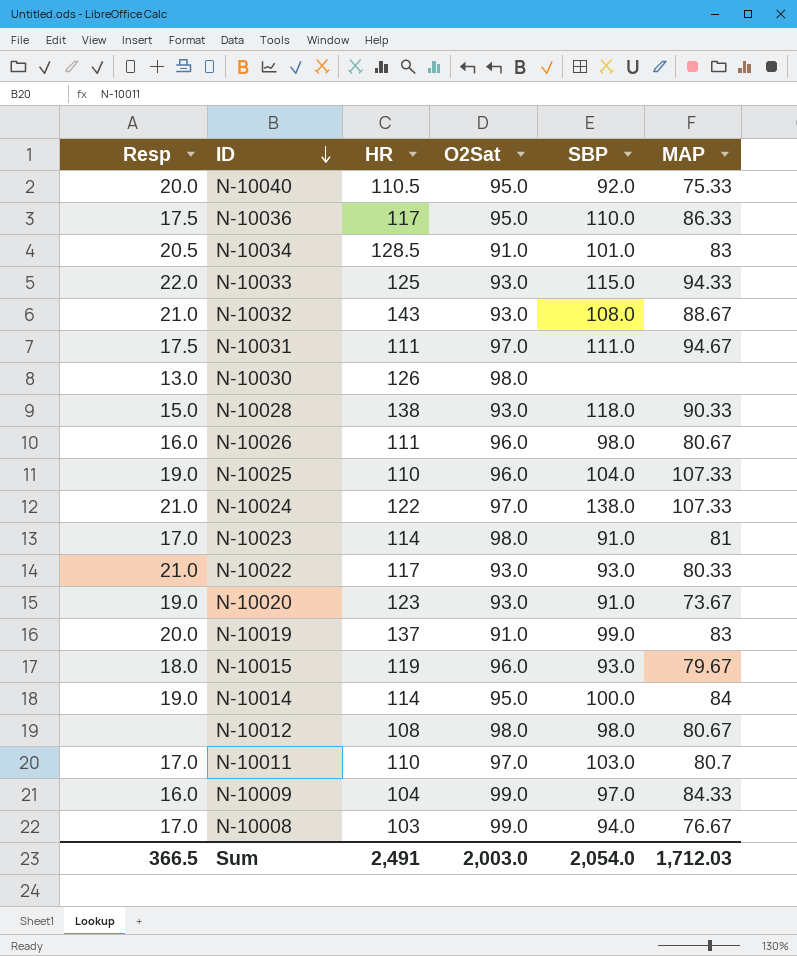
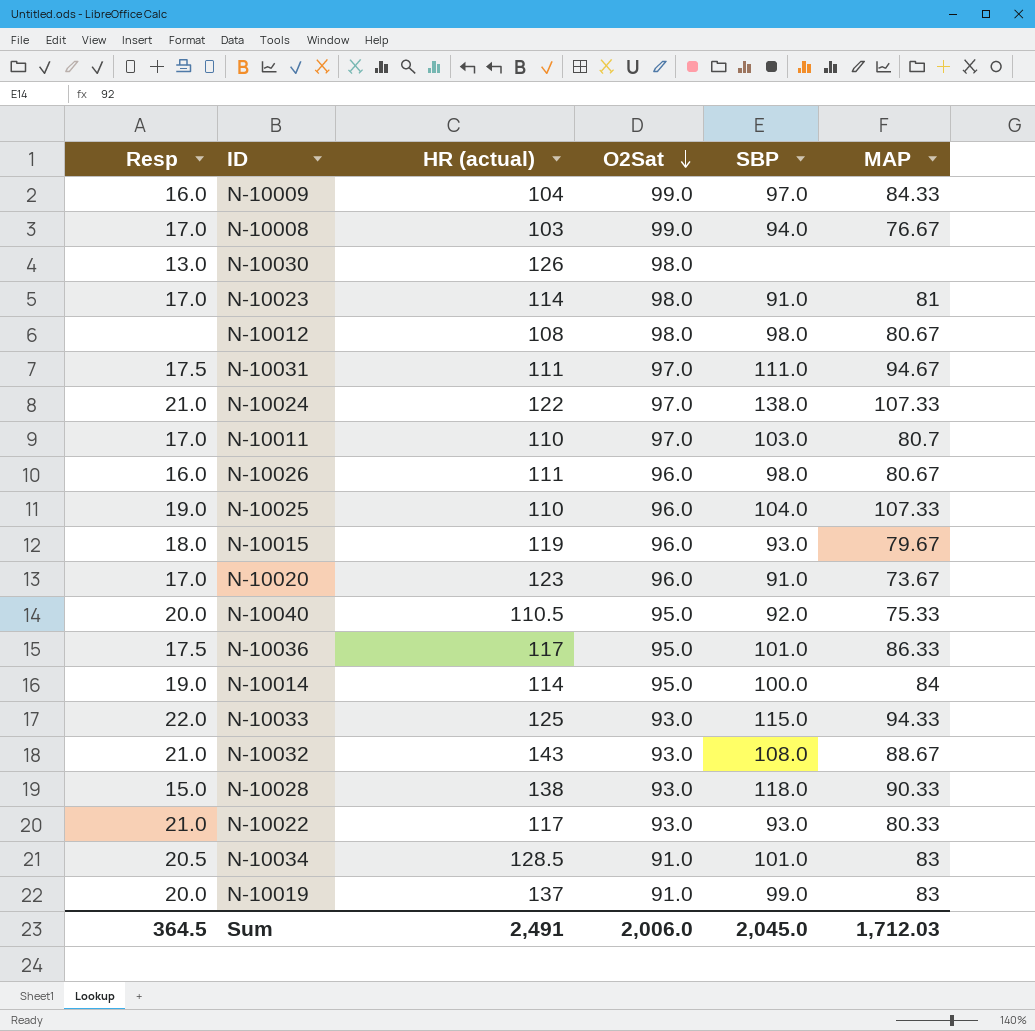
row order: ID descending -> O2Sat descending
column name: HR -> HR (actual)
N-10020 | Resp: 19.0 -> 17.0
N-10020 | O2Sat: 93.0 -> 96.0
N-10036 | SBP: 110.0 -> 101.0
Sum | Resp: 366.5 -> 364.5
Sum | O2Sat: 2,003.0 -> 2,006.0
Sum | SBP: 2,054.0 -> 2,045.0

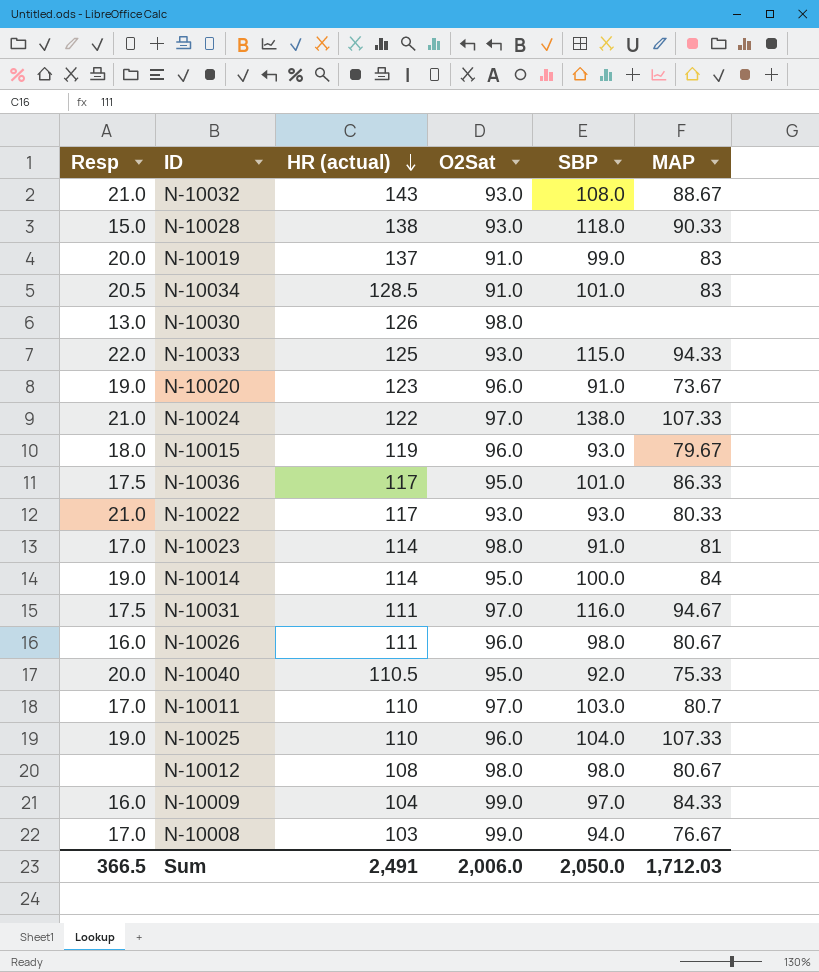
row order: O2Sat descending -> HR (actual) descending
N-10020 | Resp: 17.0 -> 19.0
N-10031 | SBP: 111.0 -> 116.0
Sum | Resp: 364.5 -> 366.5
Sum | SBP: 2,045.0 -> 2,050.0

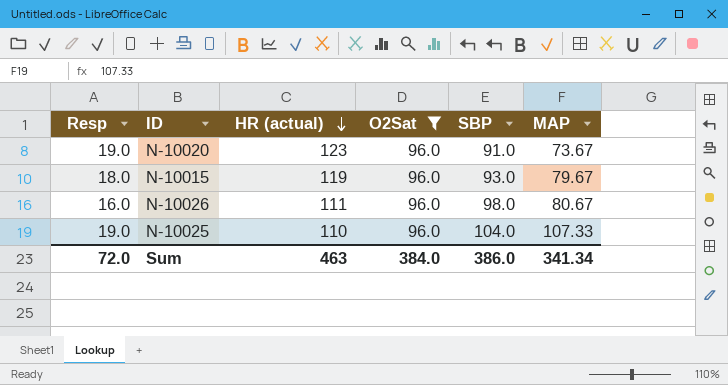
filter: none -> O2Sat = 96.0
Sum | Resp: 366.5 -> 72.0
Sum | HR (actual): 2,491 -> 463
Sum | O2Sat: 2,006.0 -> 384.0
Sum | SBP: 2,050.0 -> 386.0
Sum | MAP: 1,712.03 -> 341.34

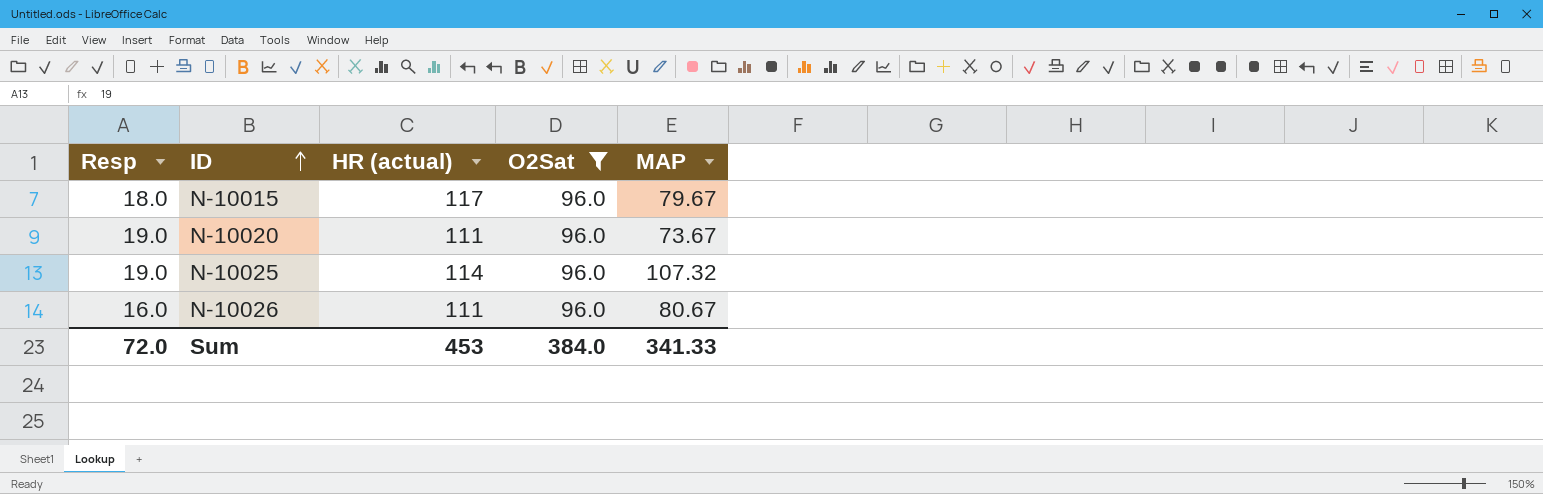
row order: HR (actual) descending -> ID ascending
column SBP | position: 5 -> none
N-10015 | HR (actual): 119 -> 117
N-10020 | HR (actual): 123 -> 111
N-10025 | HR (actual): 110 -> 114
N-10025 | MAP: 107.33 -> 107.32
Sum | HR (actual): 463 -> 453
Sum | MAP: 341.34 -> 341.33

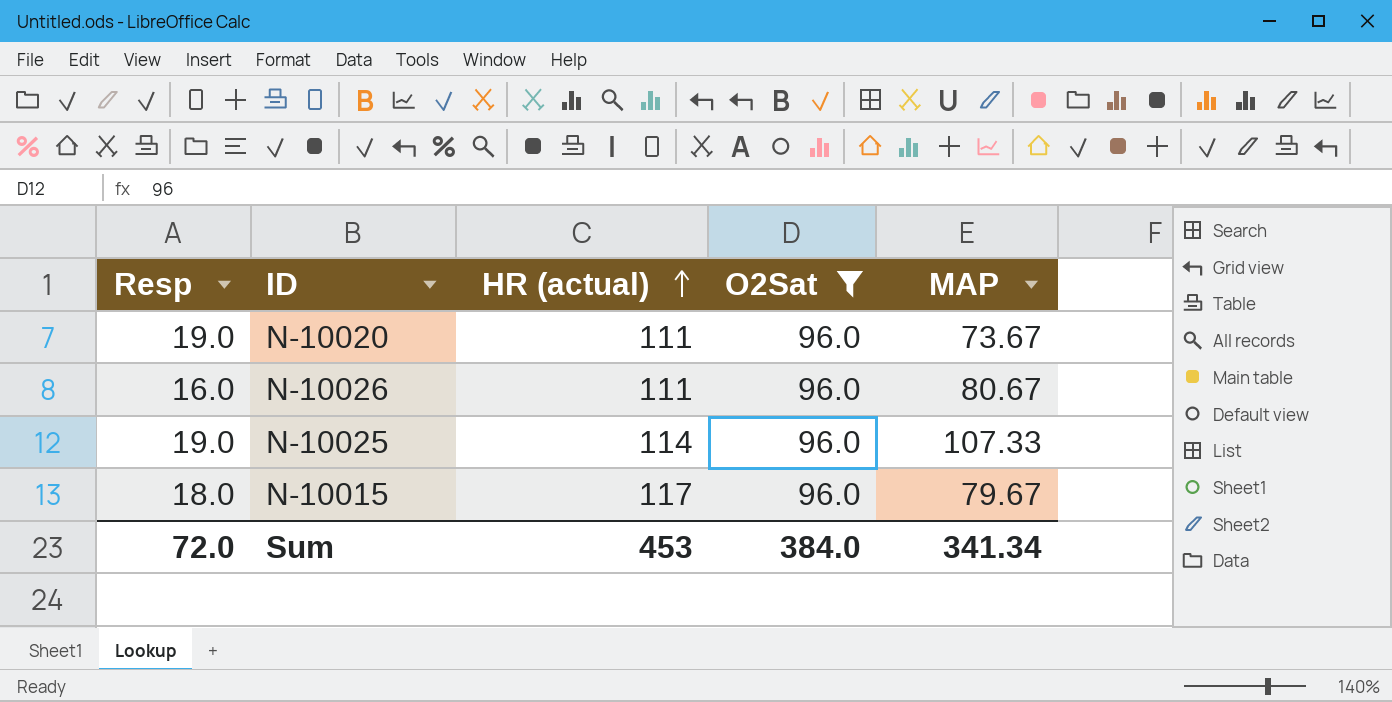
row order: ID ascending -> HR (actual) ascending
N-10025 | MAP: 107.32 -> 107.33
Sum | MAP: 341.33 -> 341.34

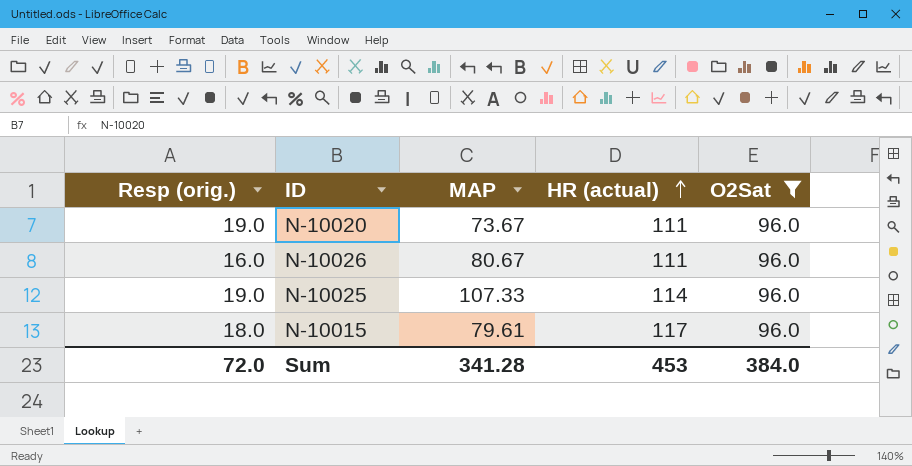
column name: Resp -> Resp (orig.)
column MAP | position: 5 -> 3
N-10015 | MAP: 79.67 -> 79.61
Sum | MAP: 341.34 -> 341.28

